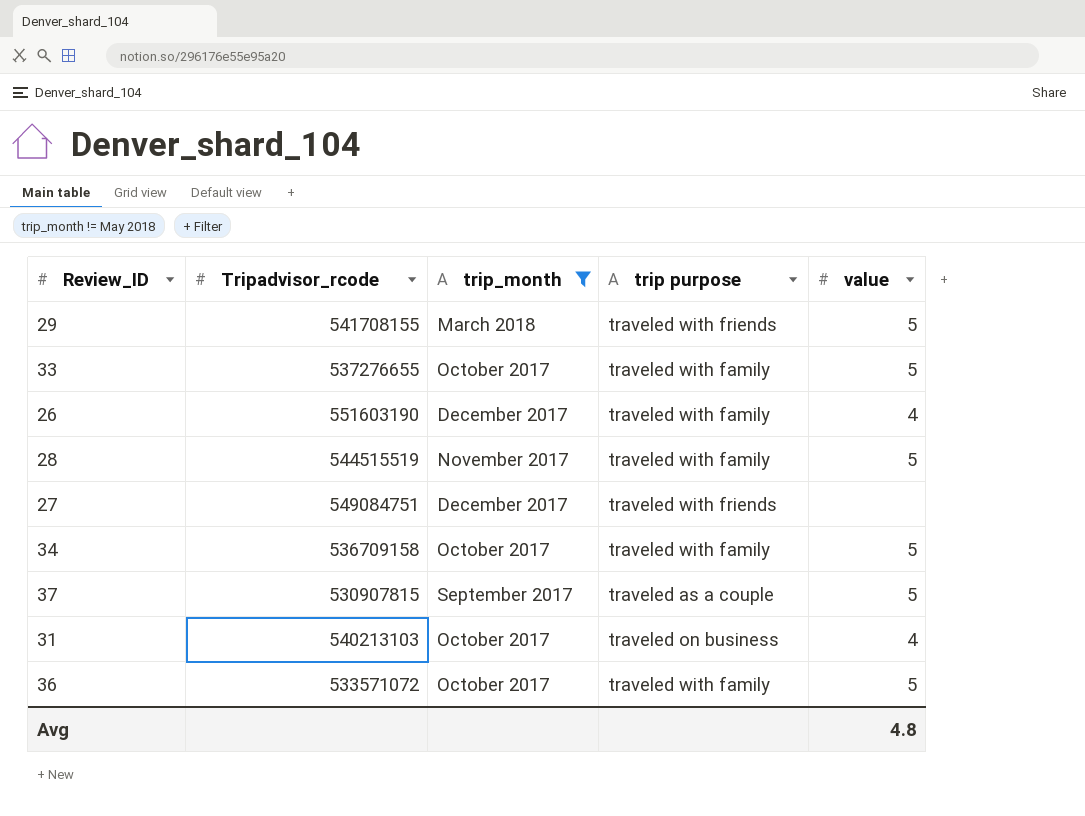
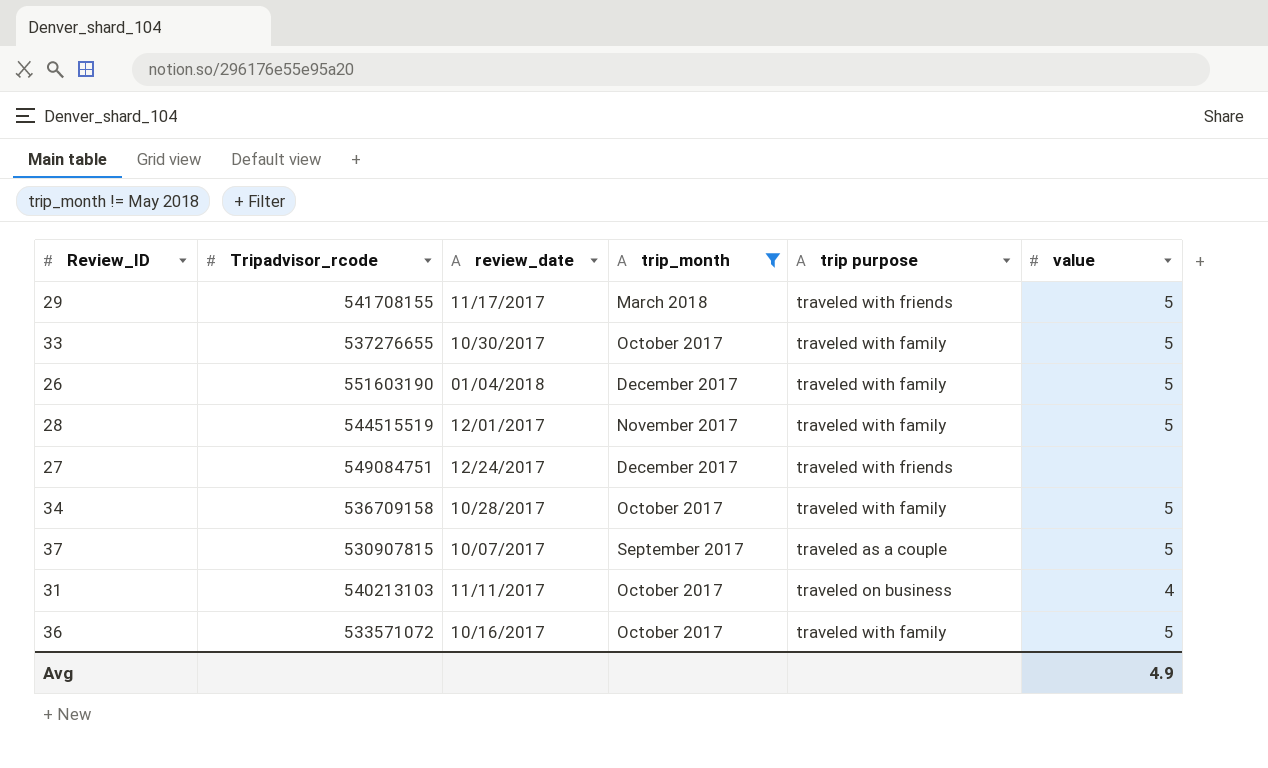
column review_date | position: none -> 3
26 | value: 4 -> 5
Avg | value: 4.8 -> 4.9

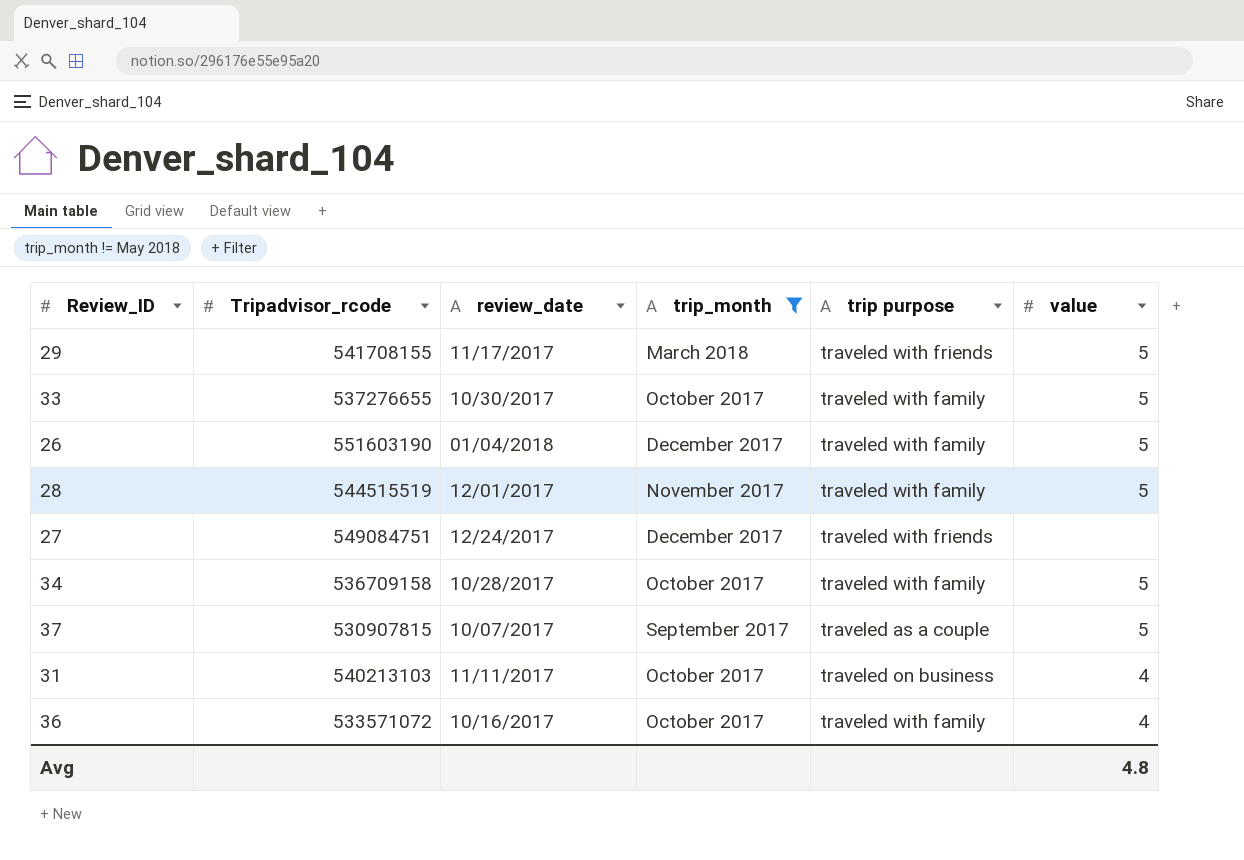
36 | value: 5 -> 4
Avg | value: 4.9 -> 4.8

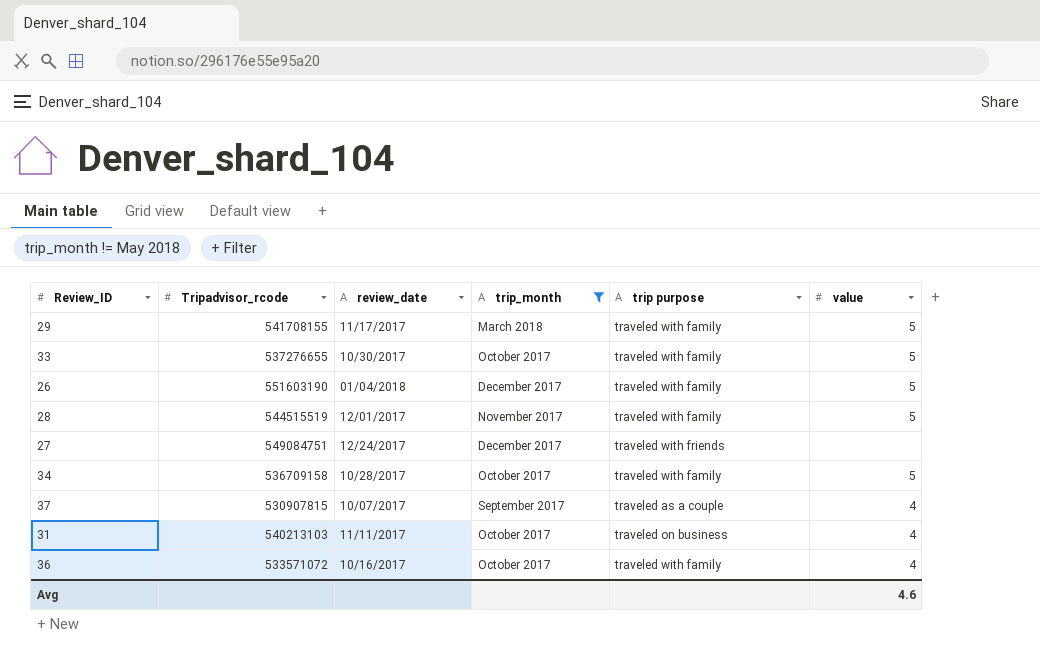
29 | trip purpose: traveled with friends -> traveled with family
37 | value: 5 -> 4
Avg | value: 4.8 -> 4.6

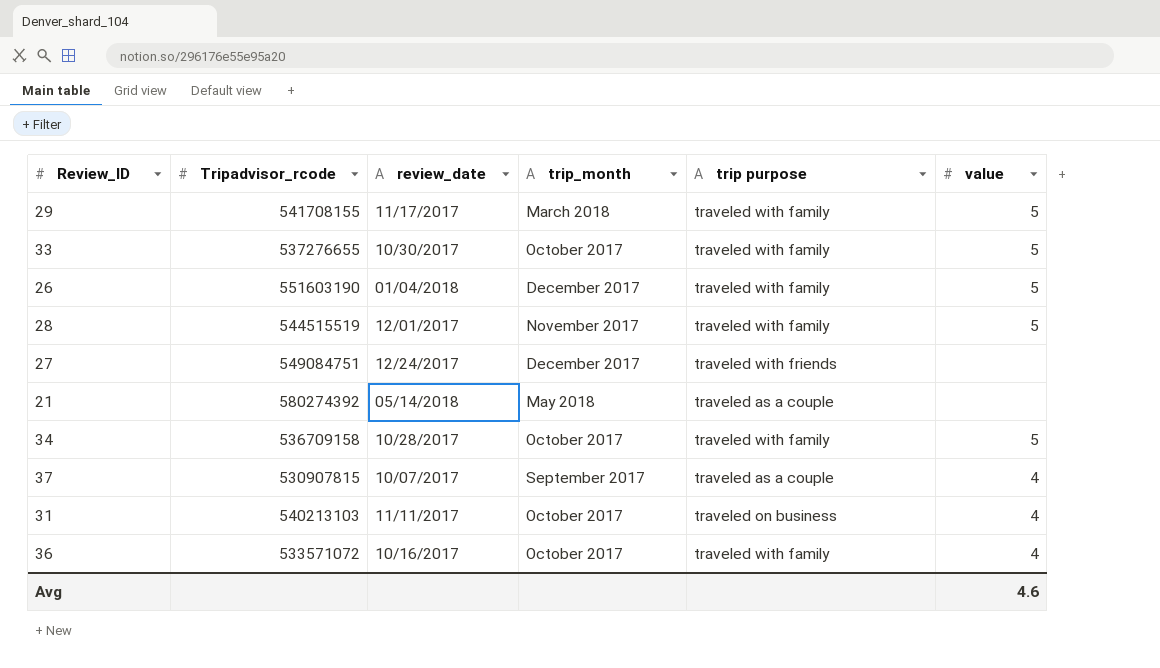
filter: trip_month != May 2018 -> none

